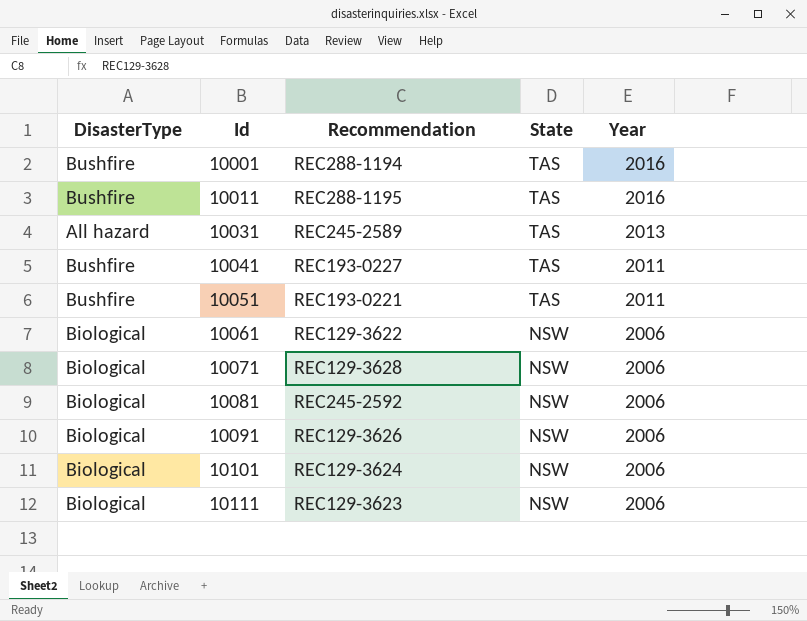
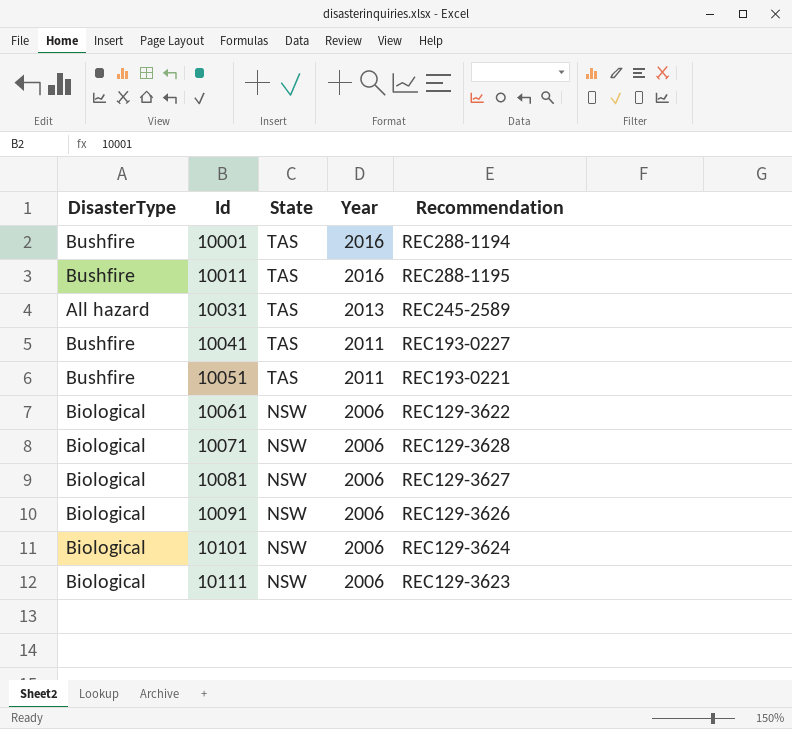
column Recommendation | position: 3 -> 5
10081 | Recommendation: REC245-2592 -> REC129-3627

